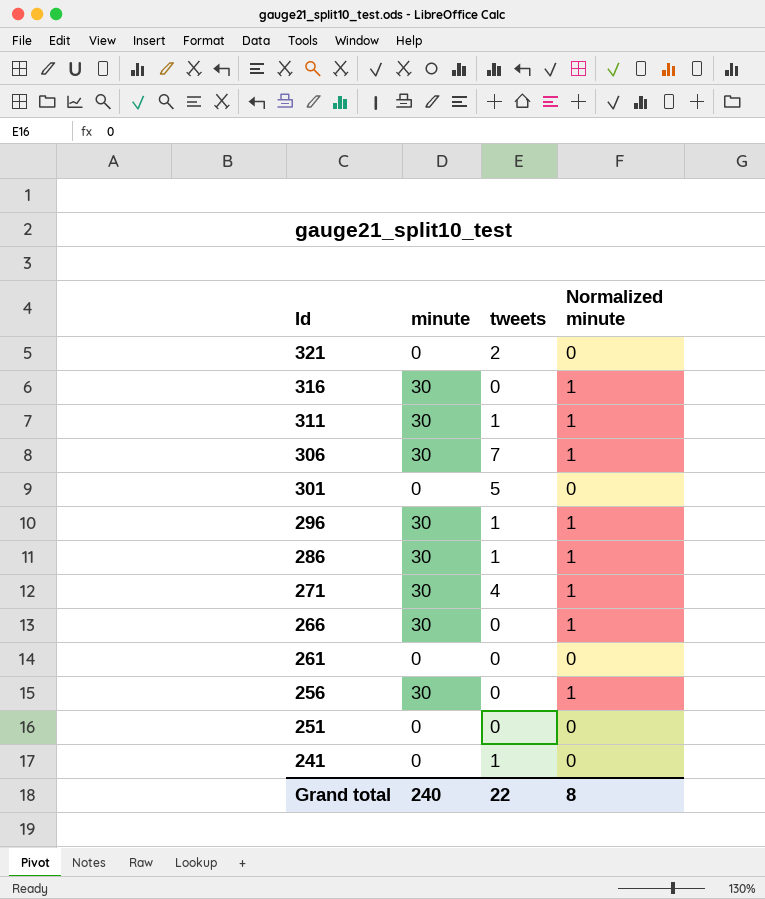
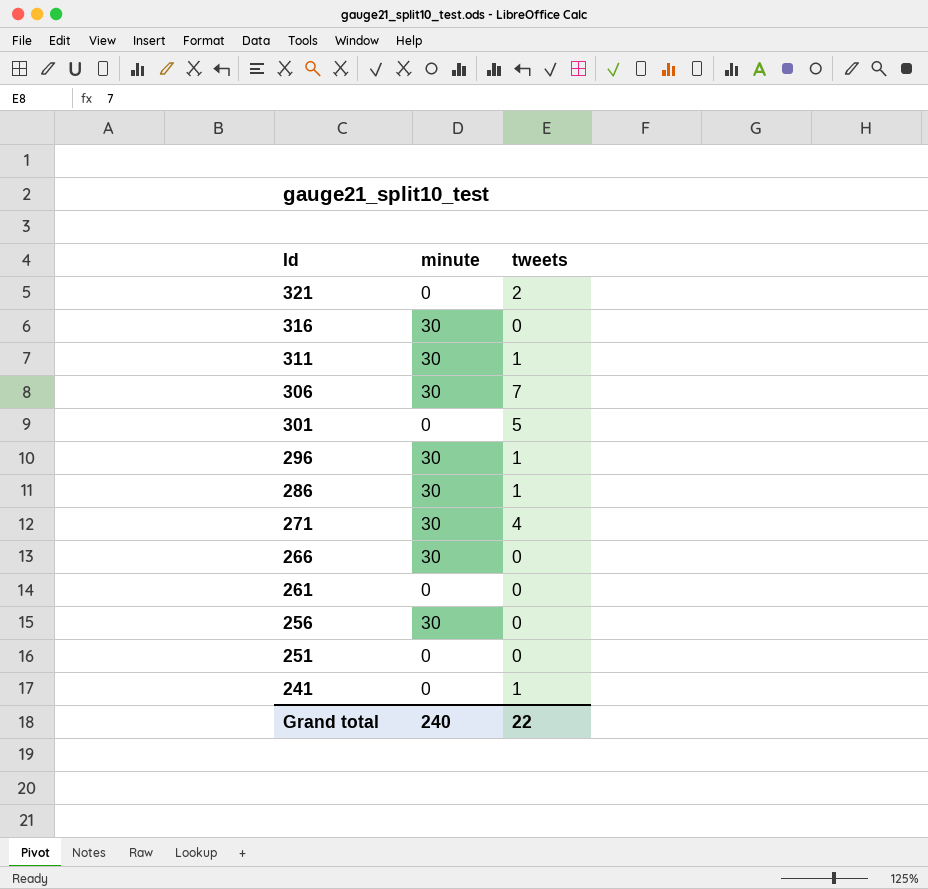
column Normalized minute | position: 4 -> none

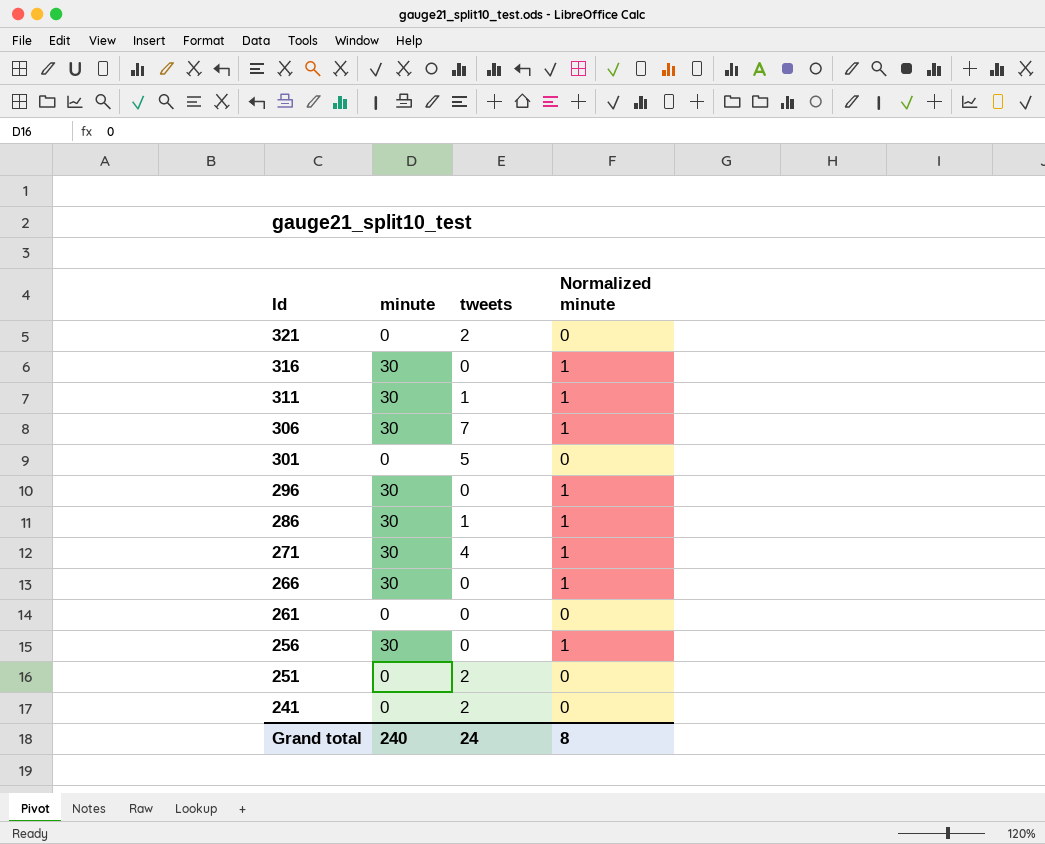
column Normalized minute | position: none -> 4
296 | tweets: 1 -> 0
251 | tweets: 0 -> 2
241 | tweets: 1 -> 2
Grand total | tweets: 22 -> 24

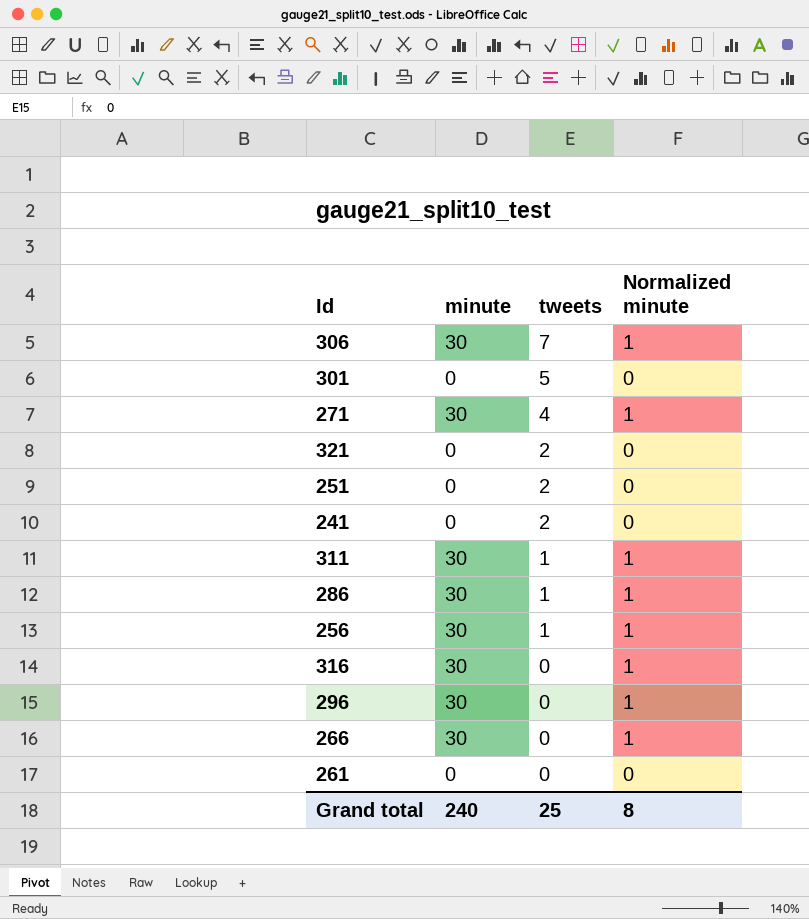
row order: Id descending -> tweets descending
256 | tweets: 0 -> 1
Grand total | tweets: 24 -> 25

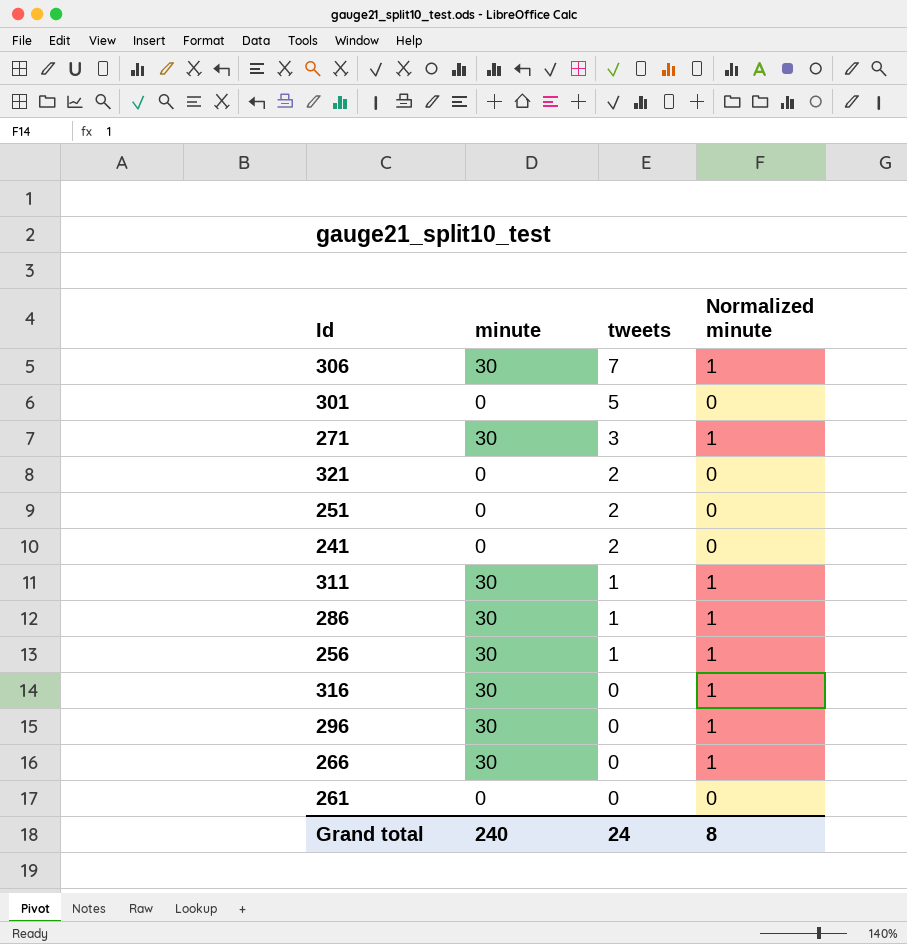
271 | tweets: 4 -> 3
Grand total | tweets: 25 -> 24

